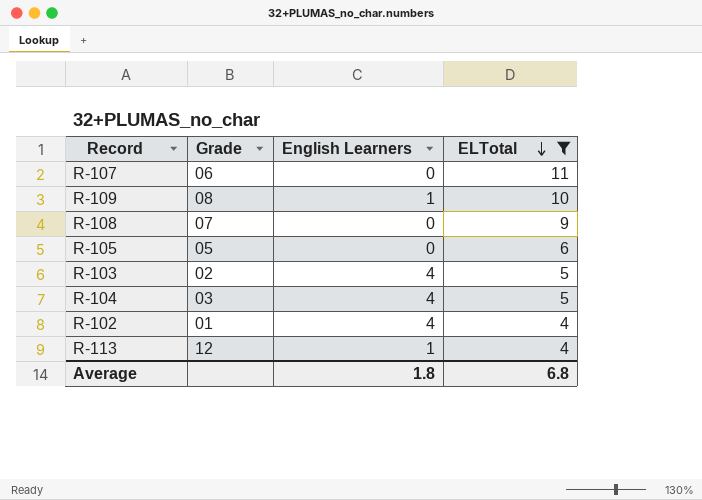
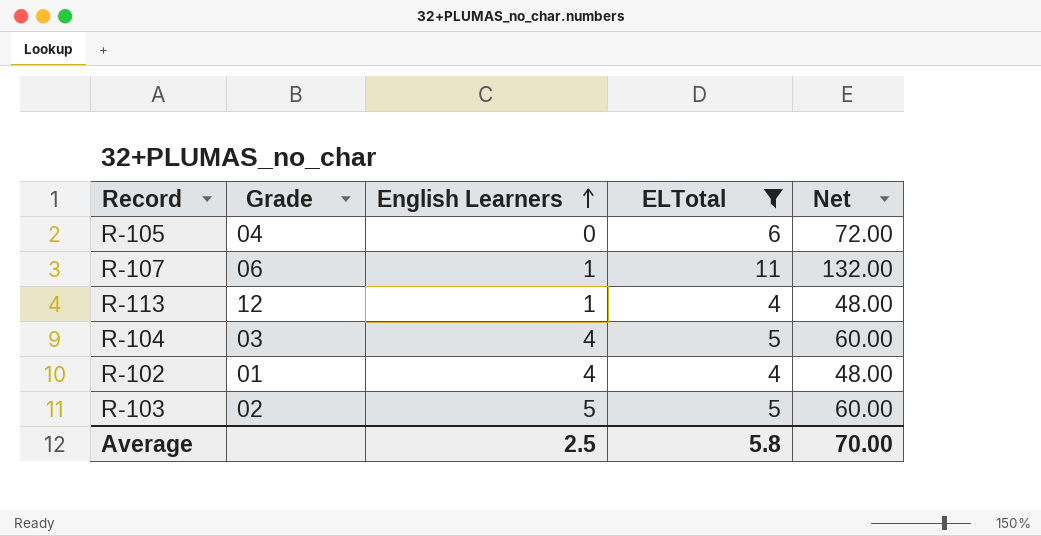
row order: ELTotal descending -> English Learners ascending
column Net | formula: none -> [ELTotal] * 12
row R-109: 08 | 1 | 10 -> none
row R-108: 07 | 0 | 9 -> none
R-105 | Grade: 05 -> 04
R-107 | English Learners: 0 -> 1
R-103 | English Learners: 4 -> 5
Average | English Learners: 1.8 -> 2.5
Average | ELTotal: 6.8 -> 5.8

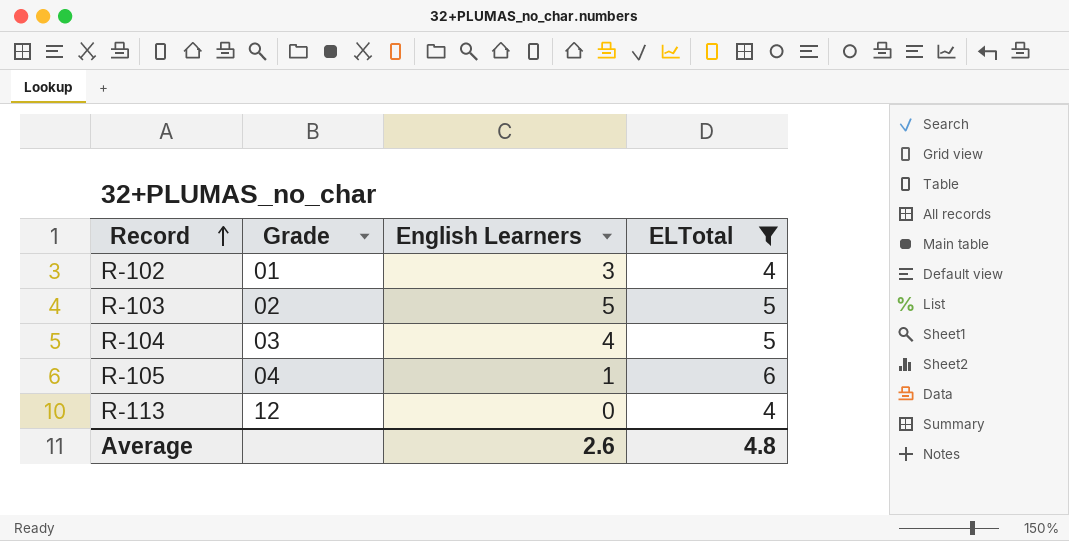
row order: English Learners ascending -> Record ascending
column Net | formula: [ELTotal] * 12 -> none
row R-107: 06 | 1 | 11 | 132.00 -> none
R-102 | English Learners: 4 -> 3
R-105 | English Learners: 0 -> 1
R-113 | English Learners: 1 -> 0
Average | English Learners: 2.5 -> 2.6
Average | ELTotal: 5.8 -> 4.8

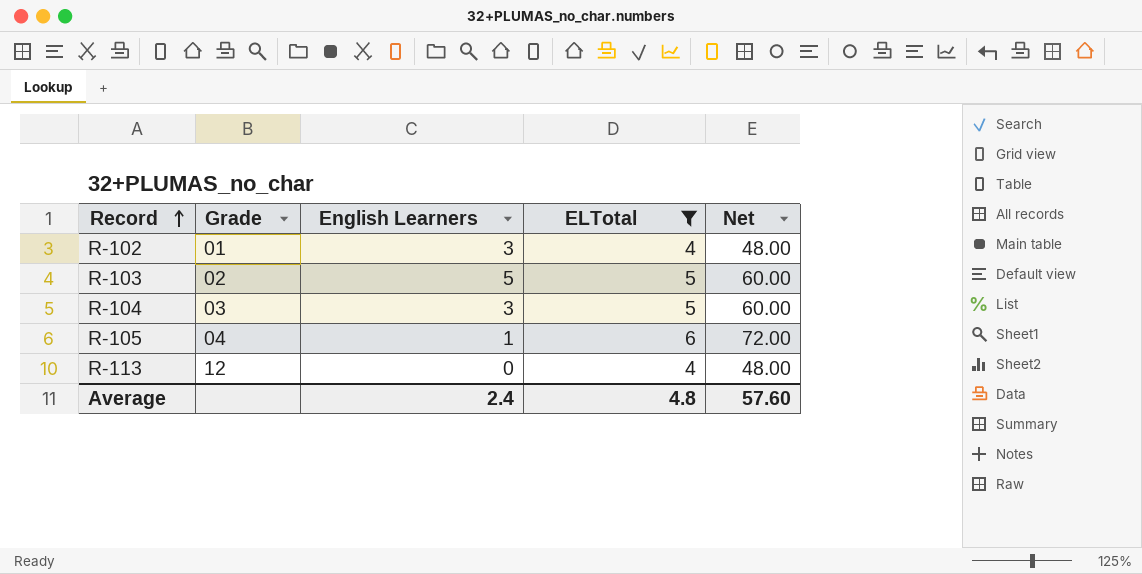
column Net | formula: none -> [ELTotal] * 12
R-104 | English Learners: 4 -> 3
Average | English Learners: 2.6 -> 2.4

